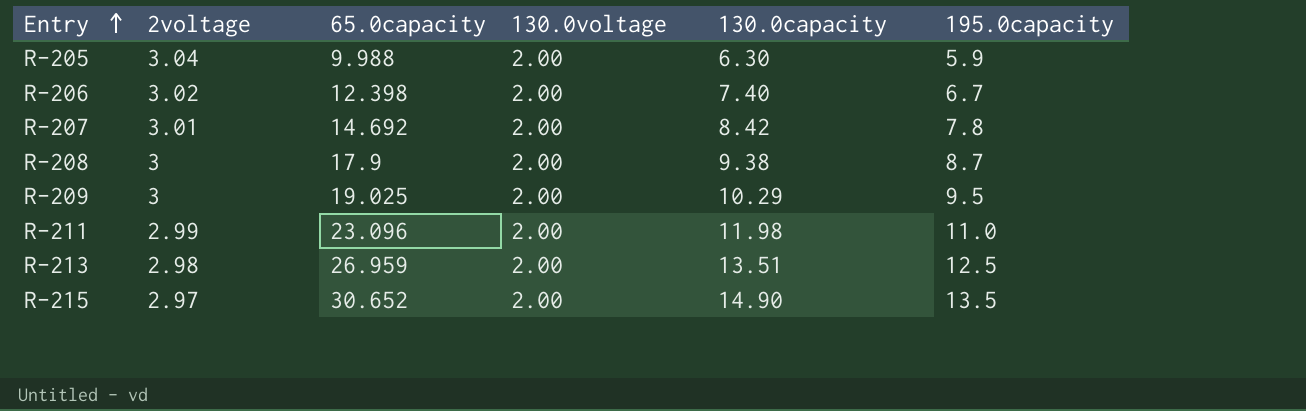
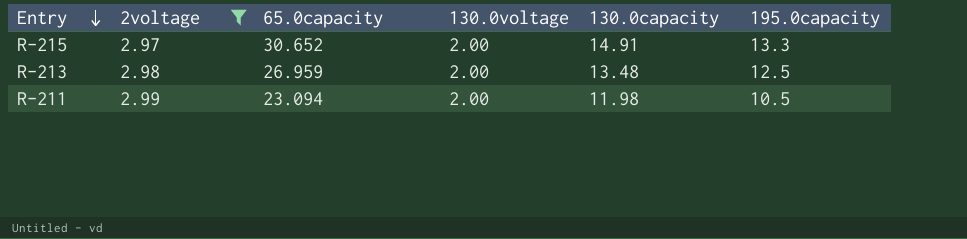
filter: none -> 2voltage <= 2.99
row order: Entry ascending -> Entry descending
R-215 | 130.0capacity: 14.90 -> 14.91
R-215 | 195.0capacity: 13.5 -> 13.3
R-213 | 130.0capacity: 13.51 -> 13.48
R-211 | 65.0capacity: 23.096 -> 23.094
R-211 | 195.0capacity: 11.0 -> 10.5

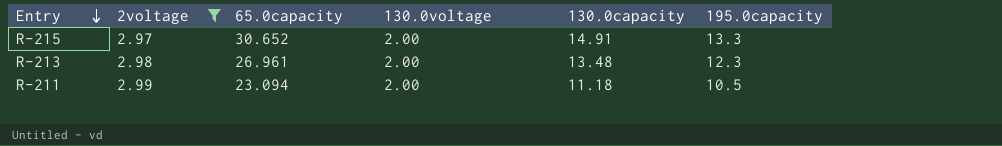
R-213 | 65.0capacity: 26.959 -> 26.961
R-213 | 195.0capacity: 12.5 -> 12.3
R-211 | 130.0capacity: 11.98 -> 11.18

